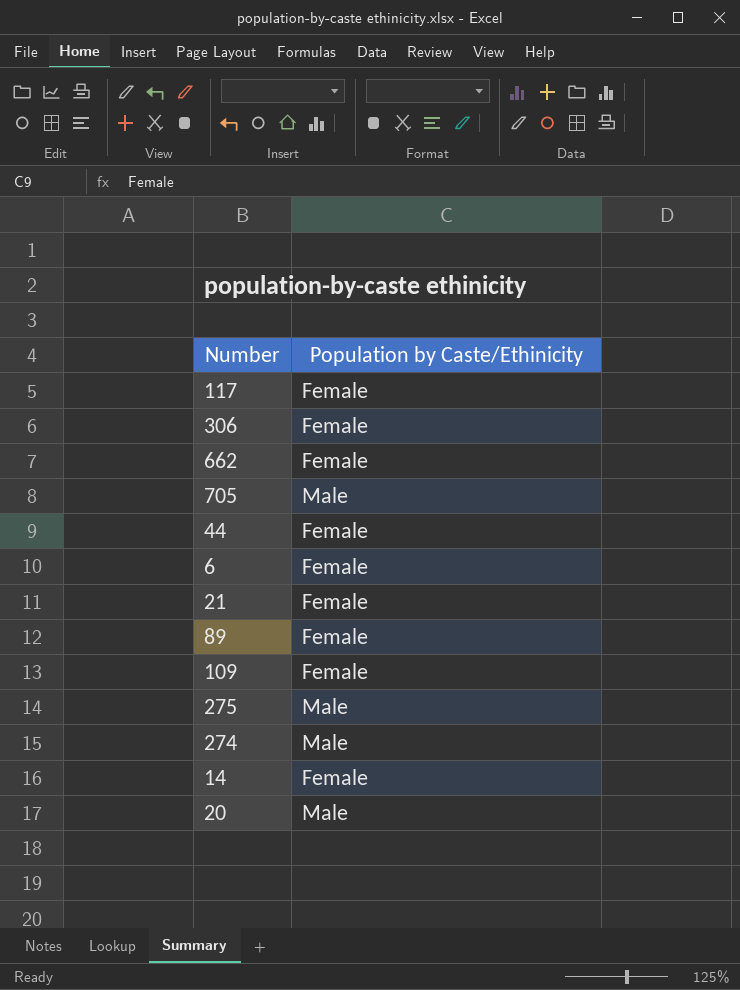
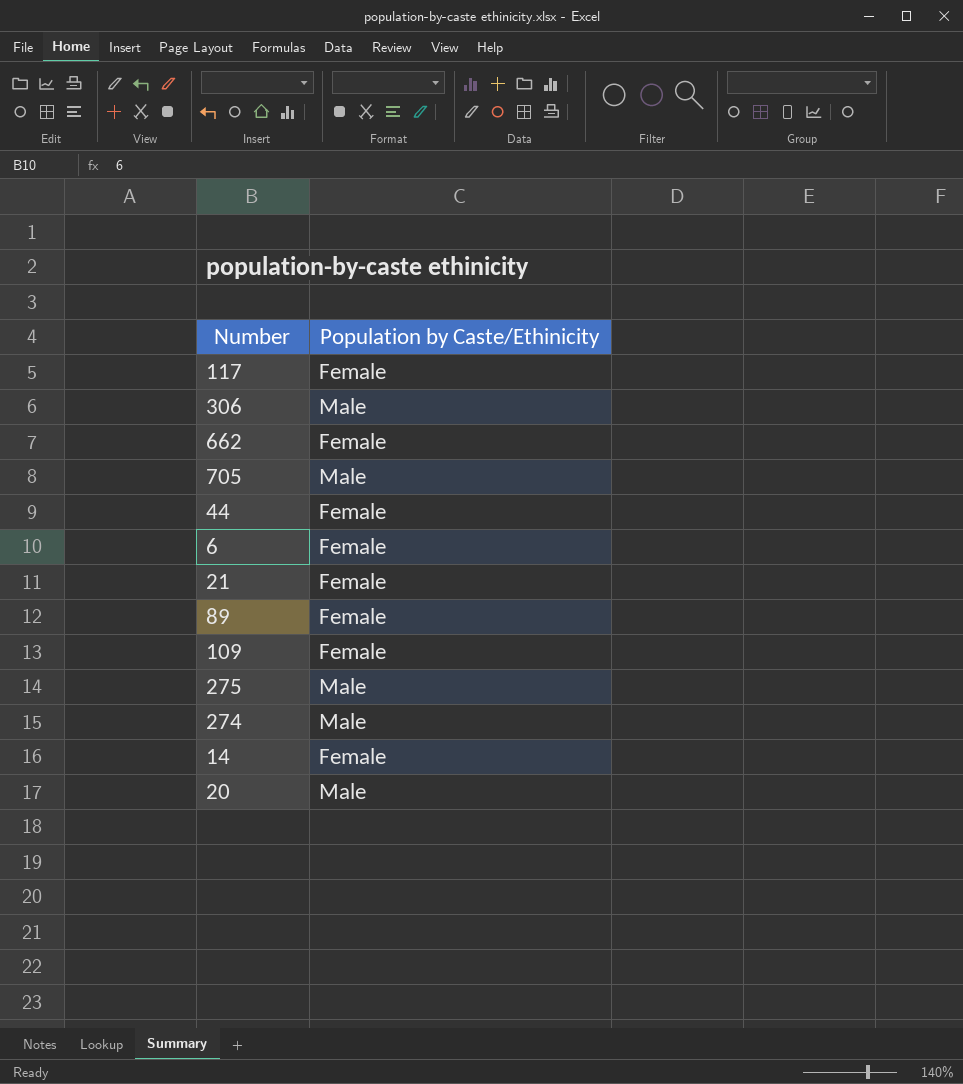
306 | Population by Caste/Ethinicity: Female -> Male

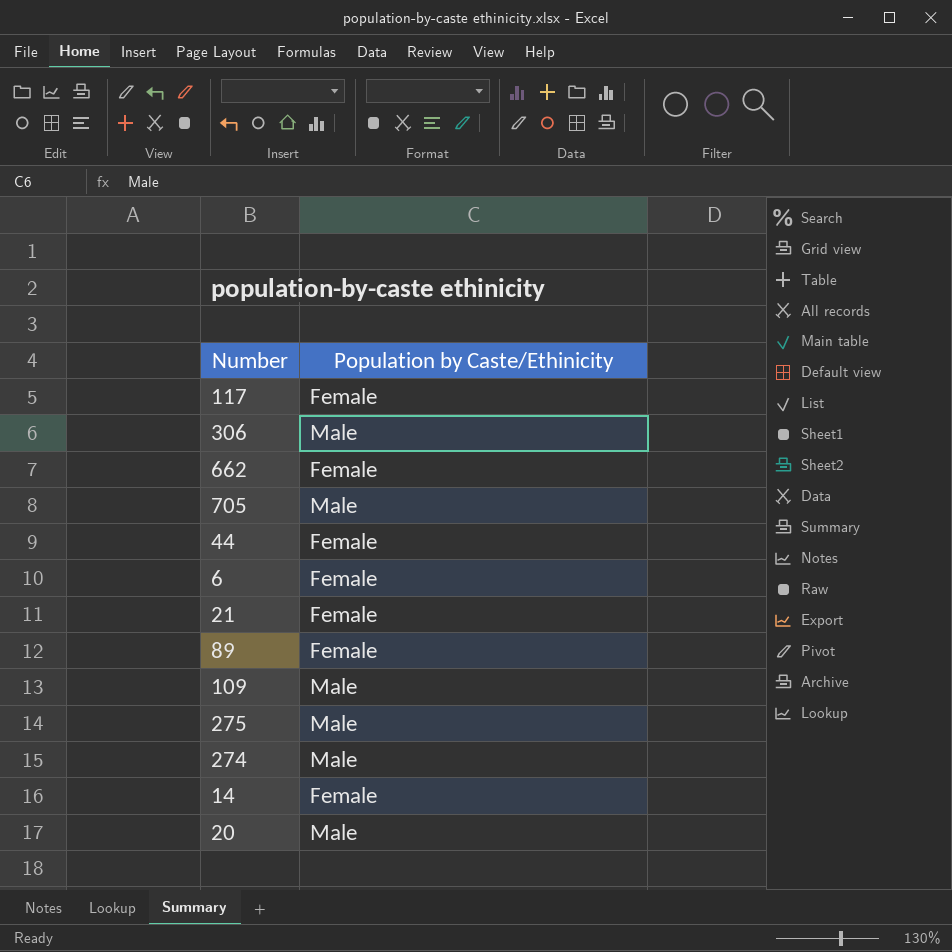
109 | Population by Caste/Ethinicity: Female -> Male

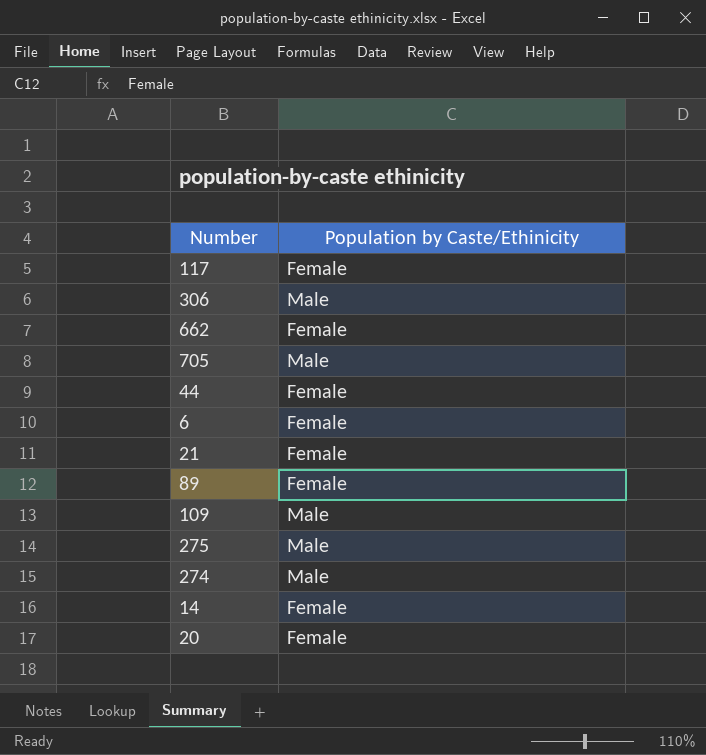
20 | Population by Caste/Ethinicity: Male -> Female

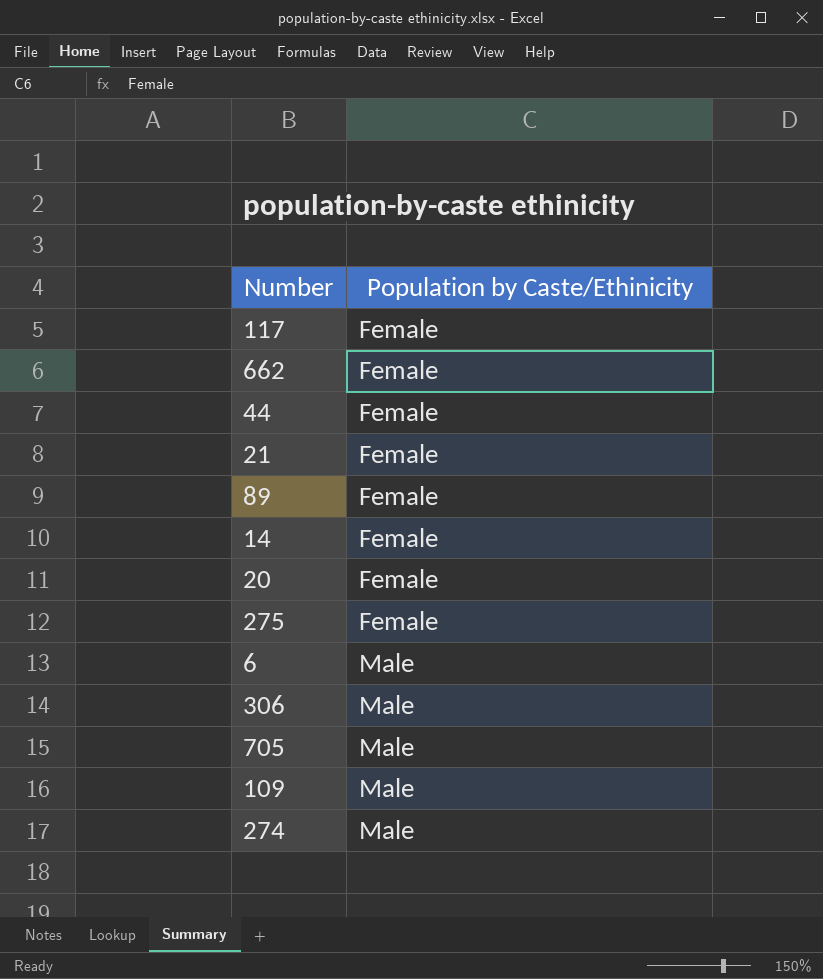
row order: none -> Population by Caste/Ethinicity ascending
275 | Population by Caste/Ethinicity: Male -> Female
6 | Population by Caste/Ethinicity: Female -> Male

